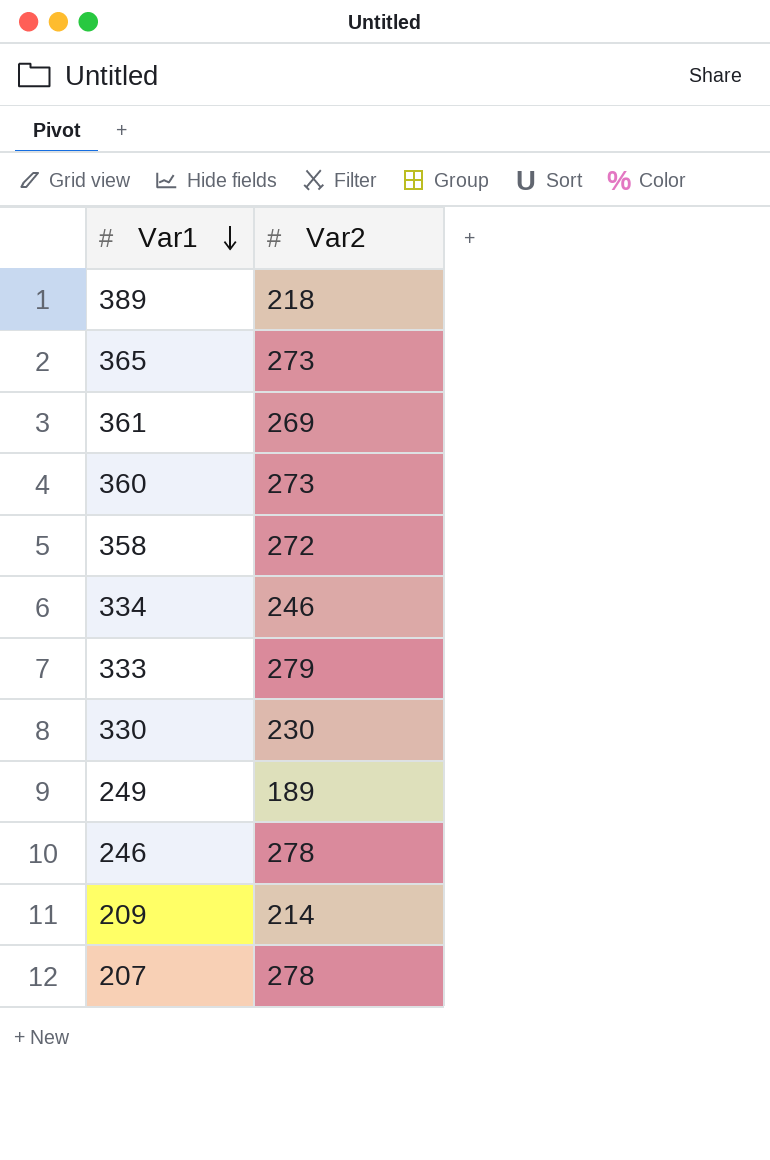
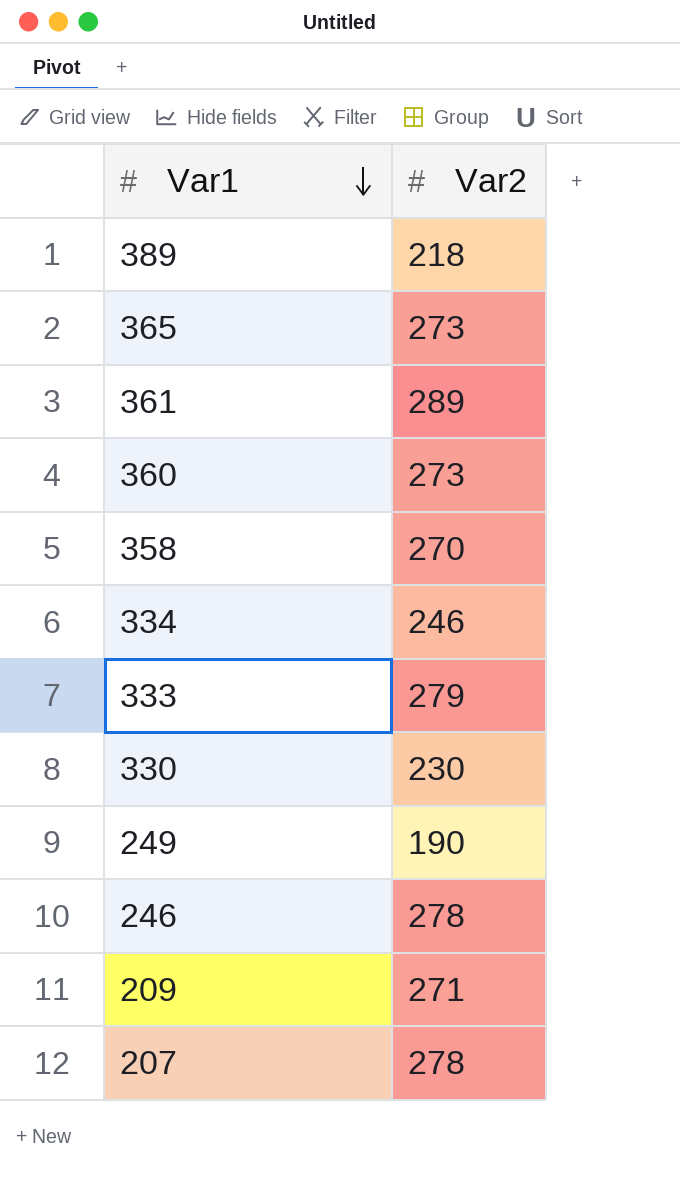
361 | Var2: 269 -> 289
358 | Var2: 272 -> 270
249 | Var2: 189 -> 190
209 | Var2: 214 -> 271

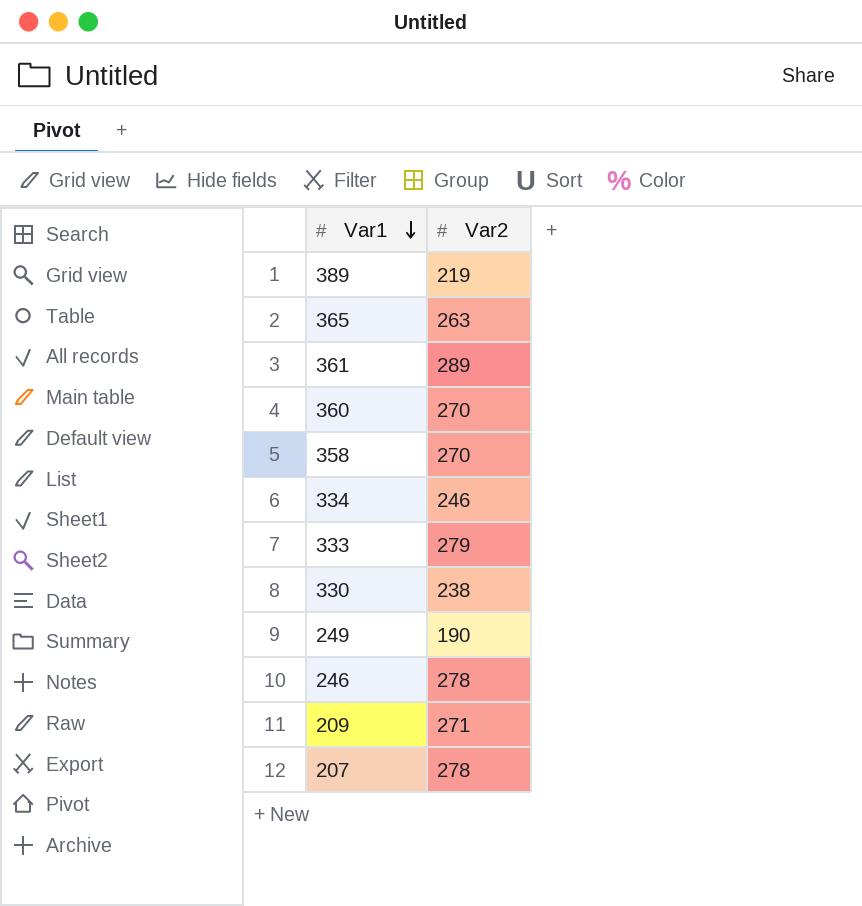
389 | Var2: 218 -> 219
365 | Var2: 273 -> 263
360 | Var2: 273 -> 270
330 | Var2: 230 -> 238

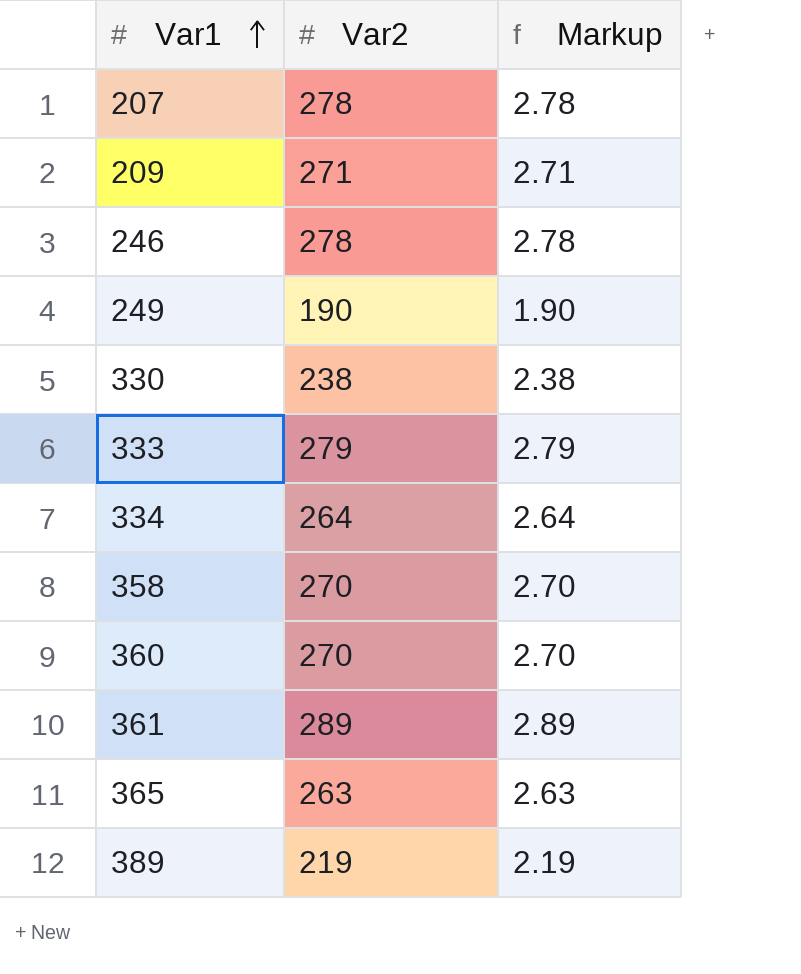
row order: Var1 descending -> Var1 ascending
column Markup | formula: none -> [Var2] * 0.01
334 | Var2: 246 -> 264

